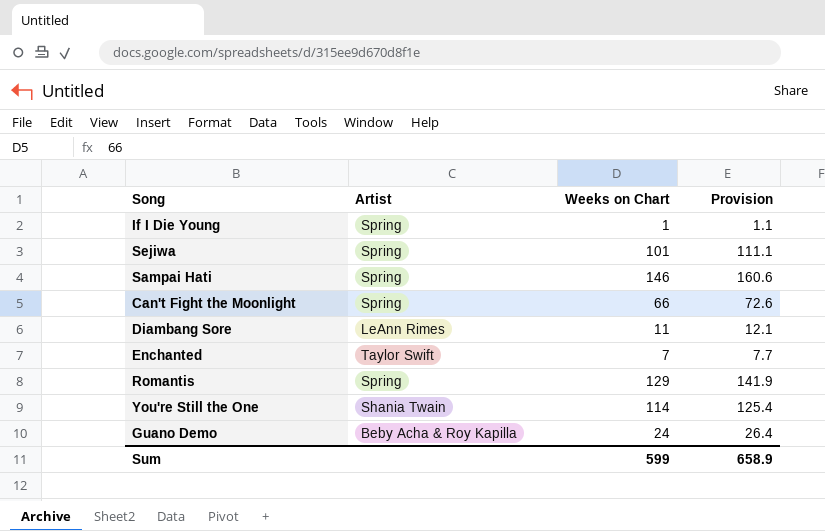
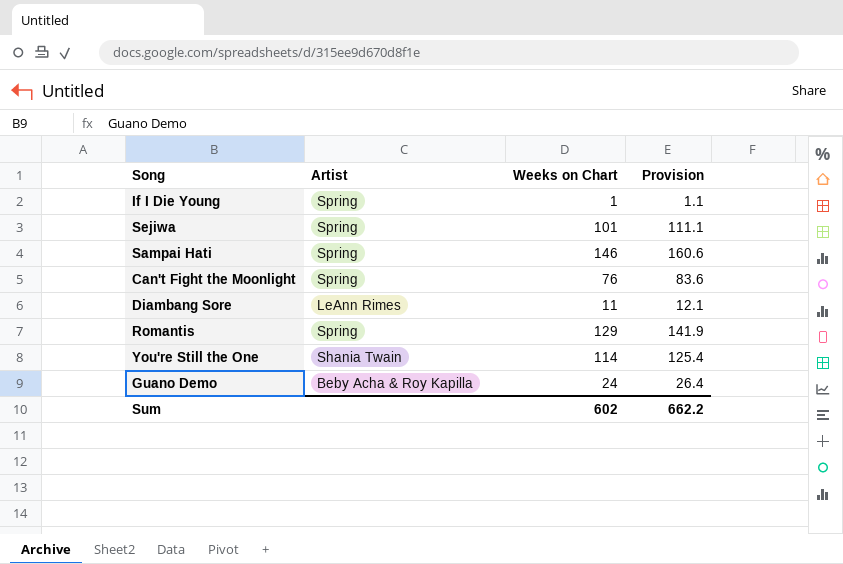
row Enchanted: Taylor Swift | 7 | 7.7 -> none
Can't Fight the Moonlight | Weeks on Chart: 66 -> 76
Can't Fight the Moonlight | Provision: 72.6 -> 83.6
Sum | Weeks on Chart: 599 -> 602
Sum | Provision: 658.9 -> 662.2

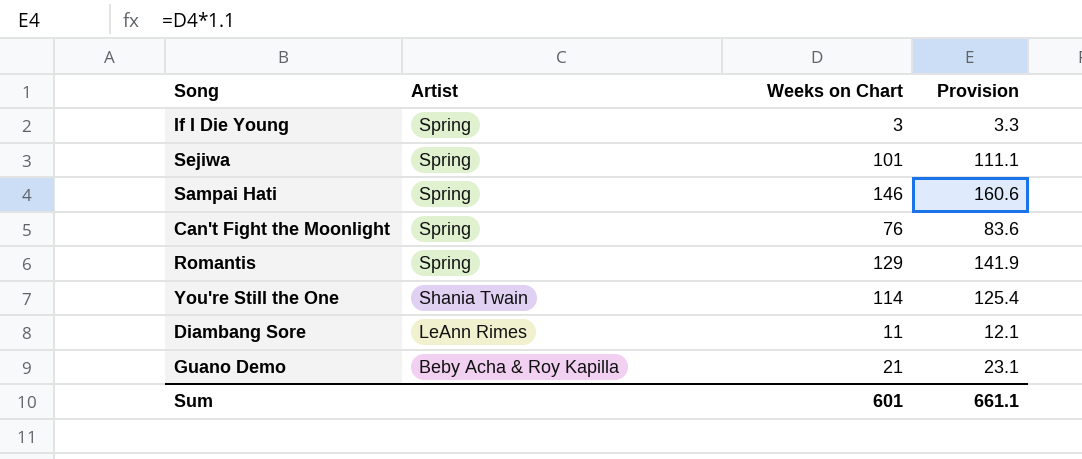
row order: none -> Artist descending
If I Die Young | Weeks on Chart: 1 -> 3
If I Die Young | Provision: 1.1 -> 3.3
Guano Demo | Weeks on Chart: 24 -> 21
Guano Demo | Provision: 26.4 -> 23.1
Sum | Weeks on Chart: 602 -> 601
Sum | Provision: 662.2 -> 661.1

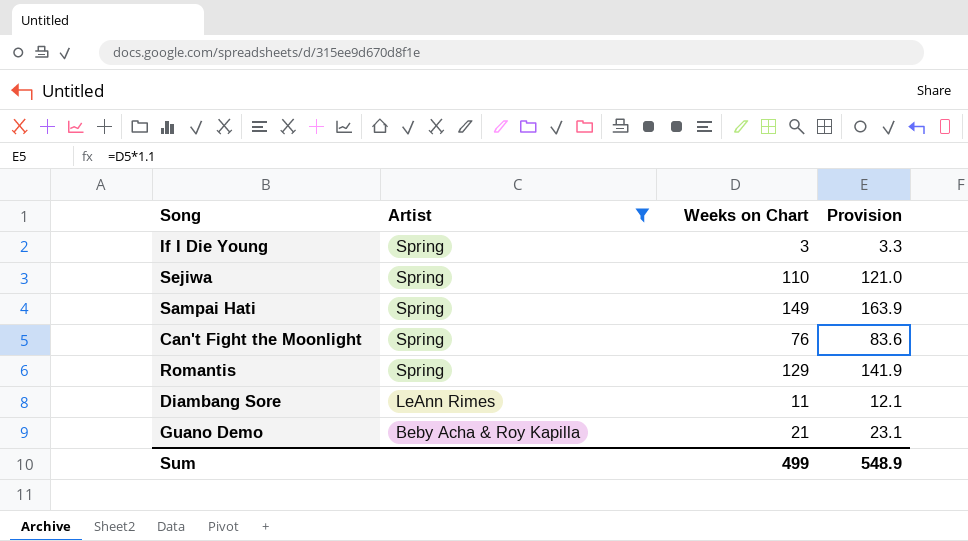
filter: none -> Artist != Shania Twain
Sejiwa | Weeks on Chart: 101 -> 110
Sejiwa | Provision: 111.1 -> 121.0
Sampai Hati | Weeks on Chart: 146 -> 149
Sampai Hati | Provision: 160.6 -> 163.9
Sum | Weeks on Chart: 601 -> 499
Sum | Provision: 661.1 -> 548.9

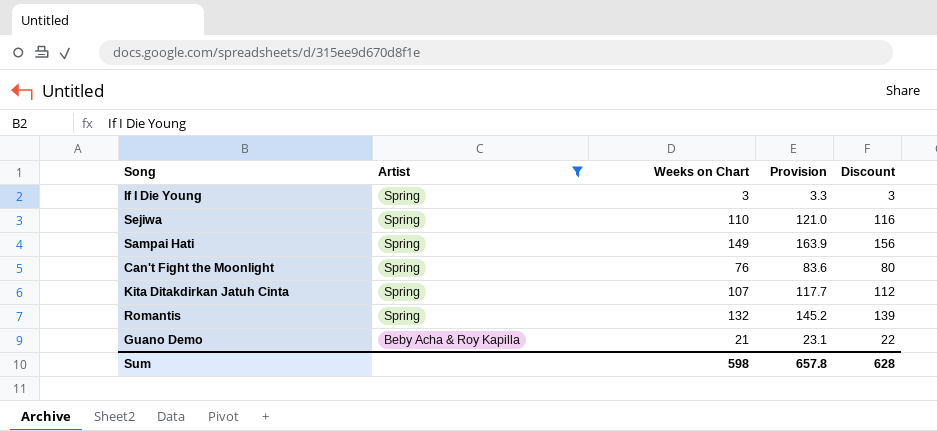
column Discount | formula: none -> [Weeks on Chart] * 1.05
row Diambang Sore: LeAnn Rimes | 11 | 12.1 -> none
row Kita Ditakdirkan Jatuh Cinta: none -> Spring | 107 | 117.7 | 112
Romantis | Weeks on Chart: 129 -> 132
Romantis | Provision: 141.9 -> 145.2
Sum | Weeks on Chart: 499 -> 598
Sum | Provision: 548.9 -> 657.8

